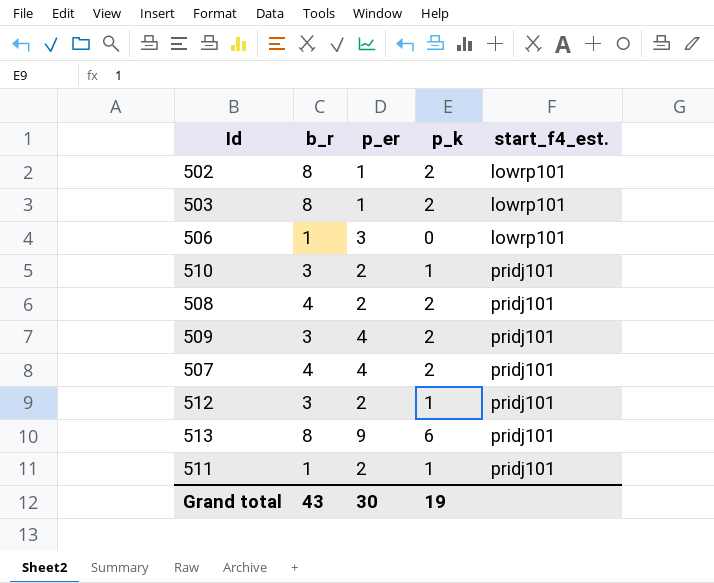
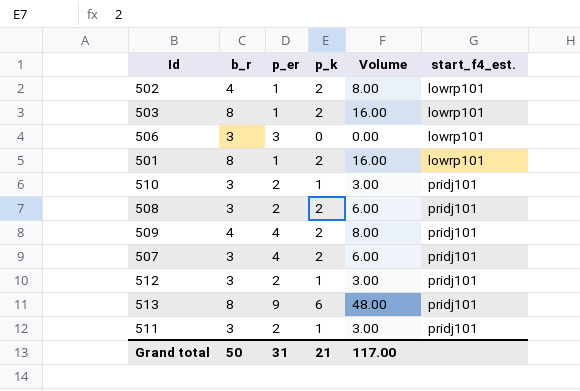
column Volume | formula: none -> [b_r] * [p_k]
502 | b_r: 8 -> 4
506 | b_r: 1 -> 3
row 501: none -> 8 | 1 | 2 | 16.00 | lowrp101
508 | b_r: 4 -> 3
509 | b_r: 3 -> 4
507 | b_r: 4 -> 3
511 | b_r: 1 -> 3
Grand total | b_r: 43 -> 50
Grand total | p_er: 30 -> 31
Grand total | p_k: 19 -> 21

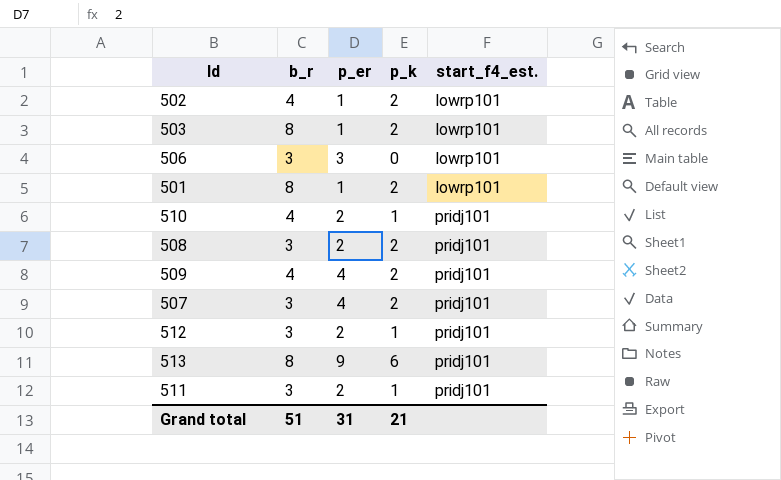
column Volume | formula: [b_r] * [p_k] -> none
510 | b_r: 3 -> 4
Grand total | b_r: 50 -> 51

